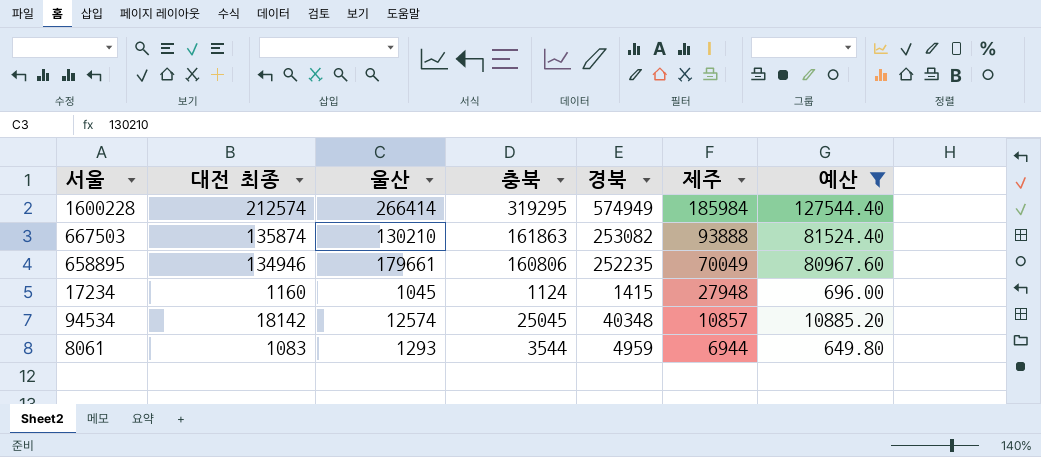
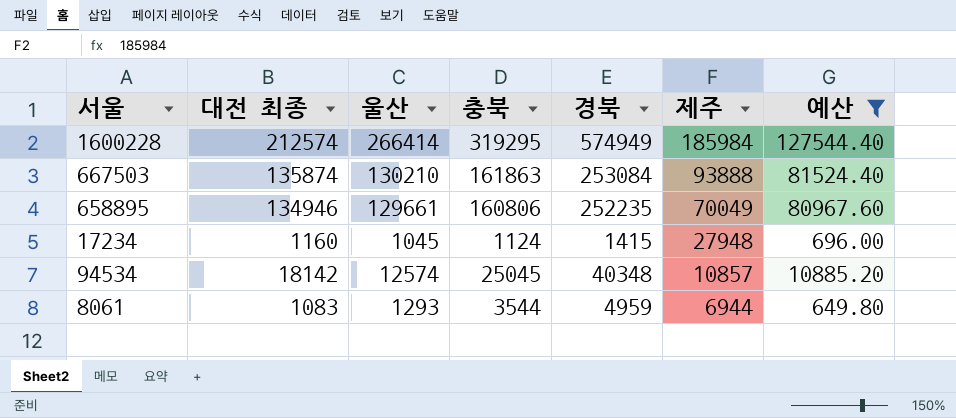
667503 | 경북: 253082 -> 253084
658895 | 울산: 179661 -> 129661

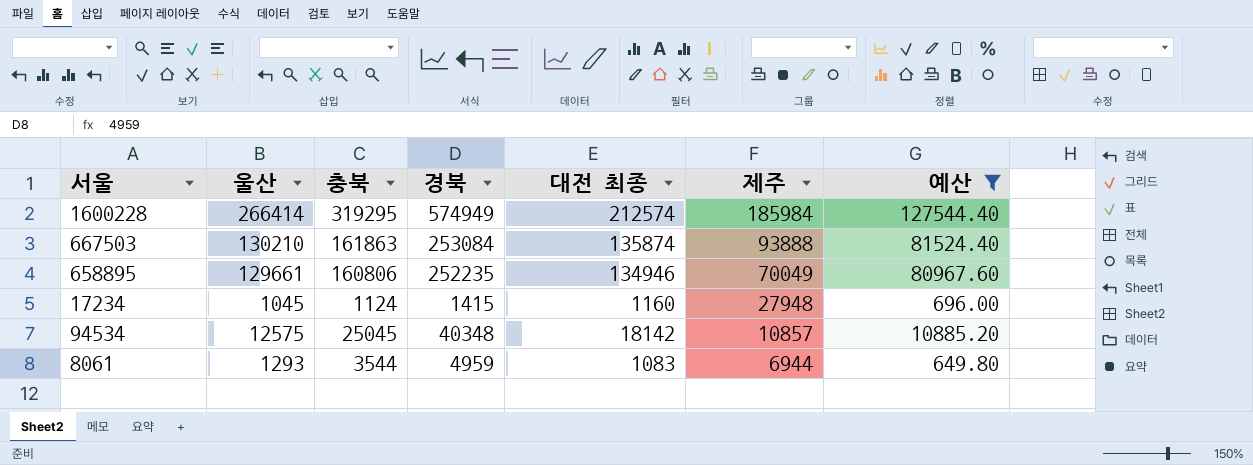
column 대전 최종 | position: 2 -> 5
94534 | 울산: 12574 -> 12575

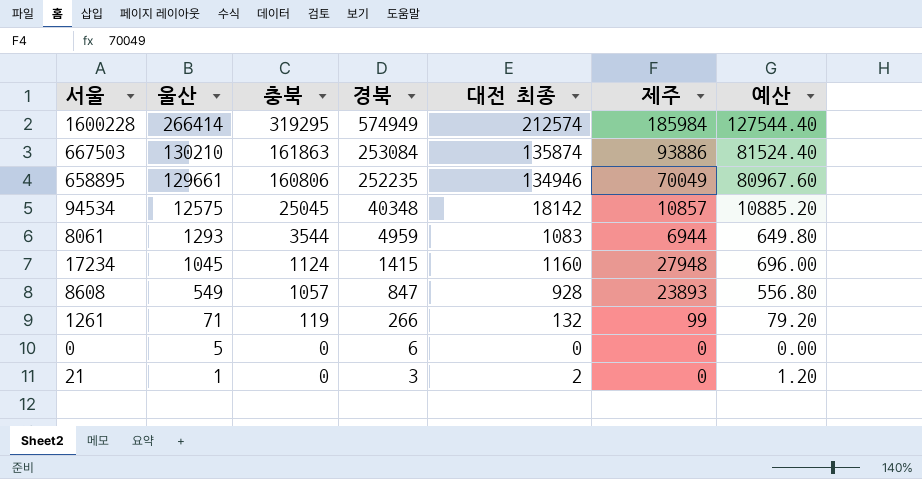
filter: 예산 >= 649.80 -> none
row order: 제주 descending -> 울산 descending
667503 | 제주: 93888 -> 93886

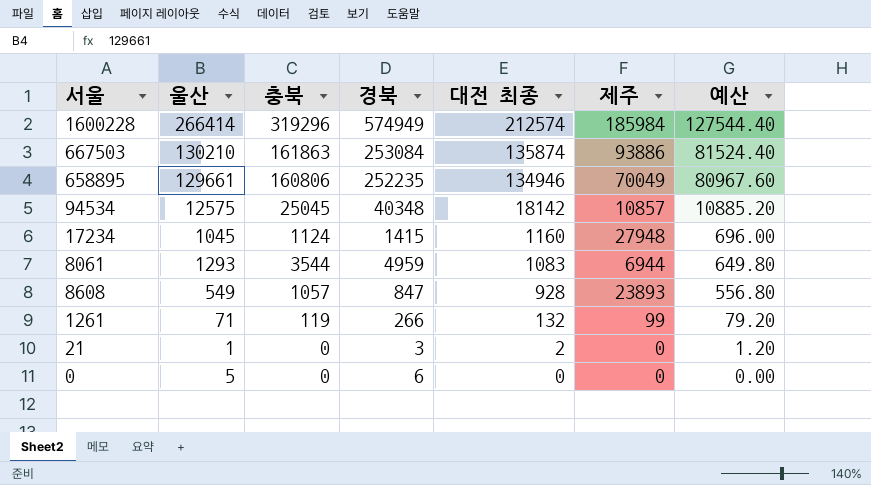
row order: 울산 descending -> 대전 최종 descending
1600228 | 충북: 319295 -> 319296

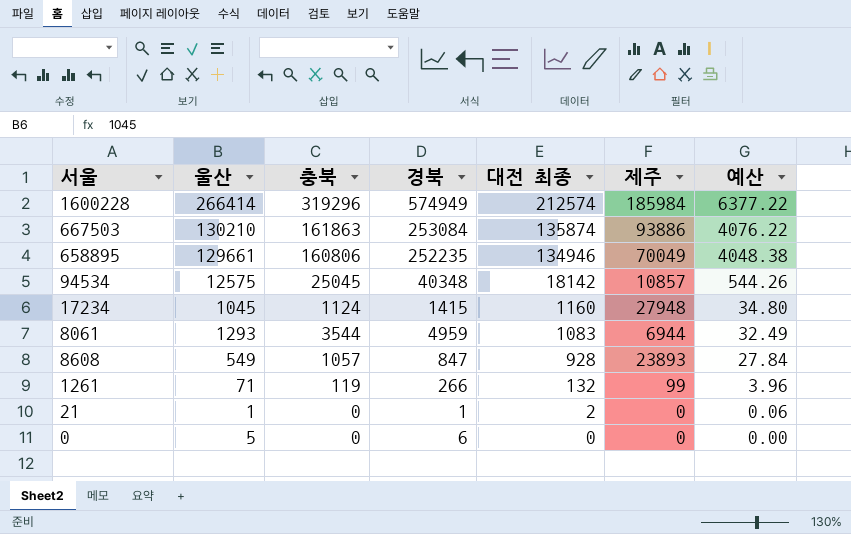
column 예산 | formula: [대전 최종] * 0.6 -> [대전 최종] * 0.03
21 | 경북: 3 -> 1

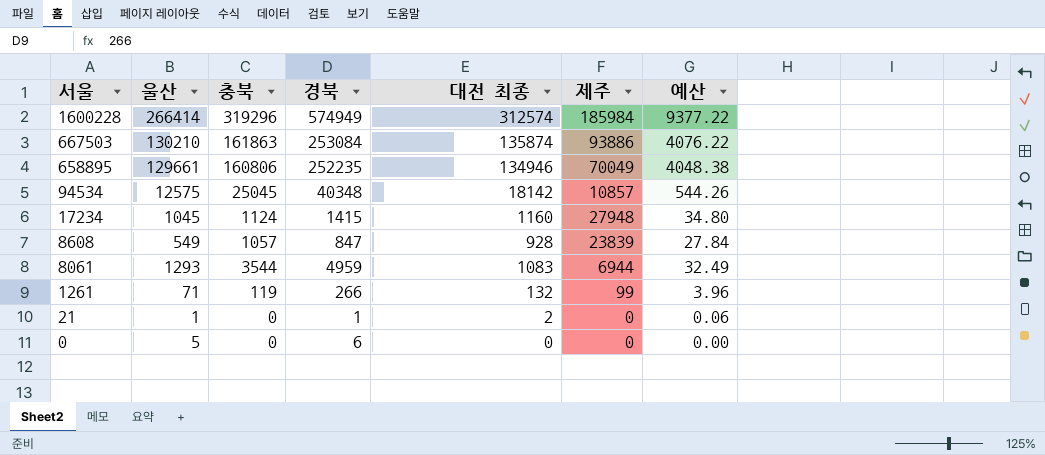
row order: 대전 최종 descending -> 서울 descending
1600228 | 대전 최종: 212574 -> 312574
1600228 | 예산: 6377.22 -> 9377.22
8608 | 제주: 23893 -> 23839

